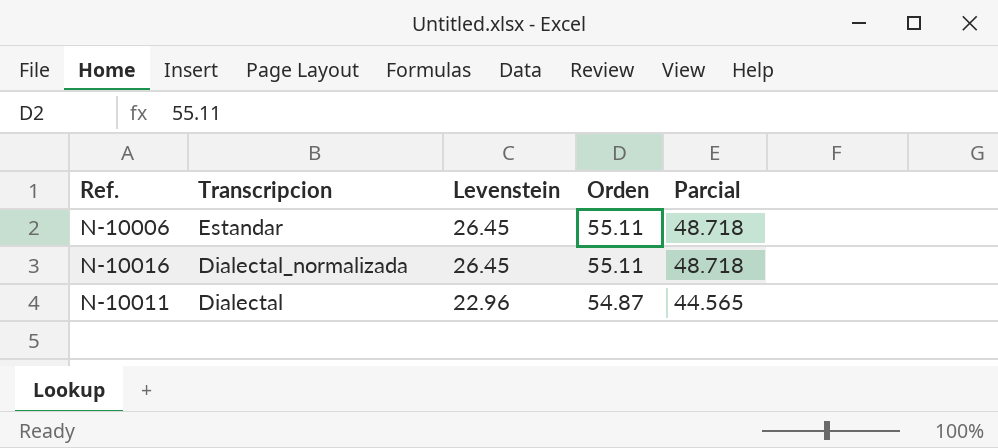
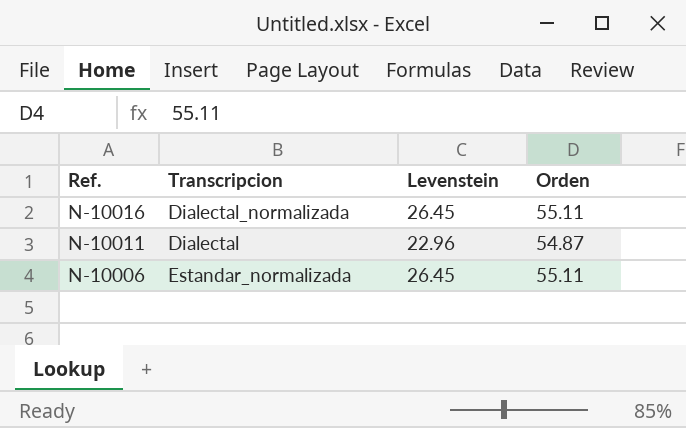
row order: Transcripcion descending -> Ref. descending
column Parcial | position: 5 -> none
N-10006 | Transcripcion: Estandar -> Estandar_normalizada

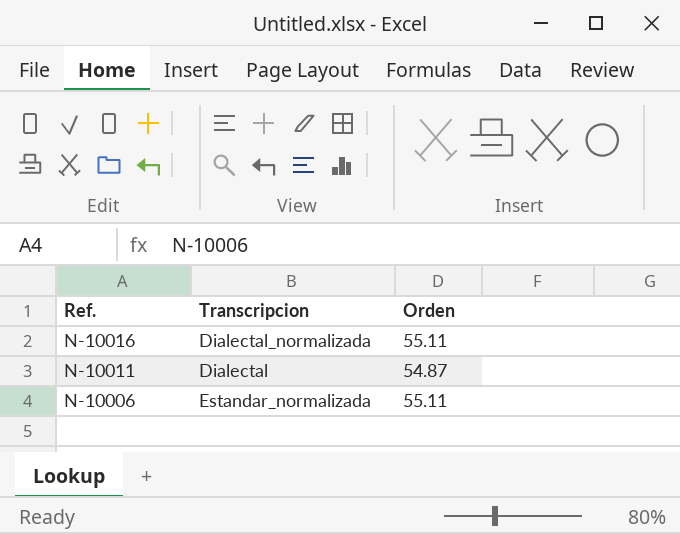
column Levenstein | position: 3 -> none

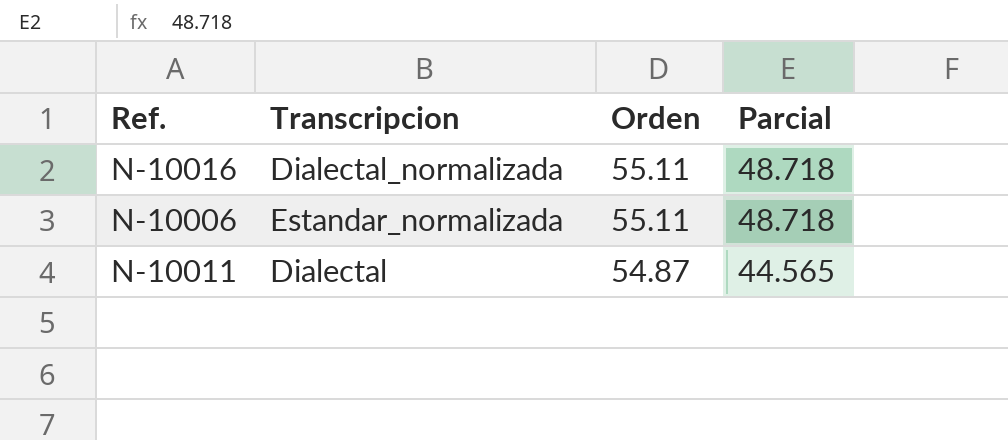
row order: Ref. descending -> Orden descending
column Parcial | position: none -> 4

